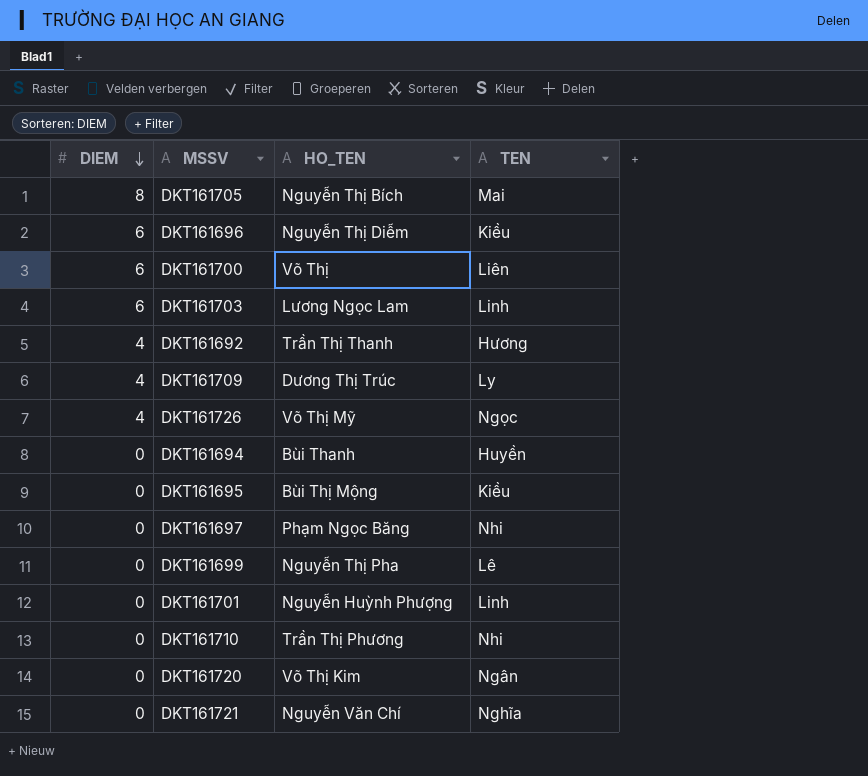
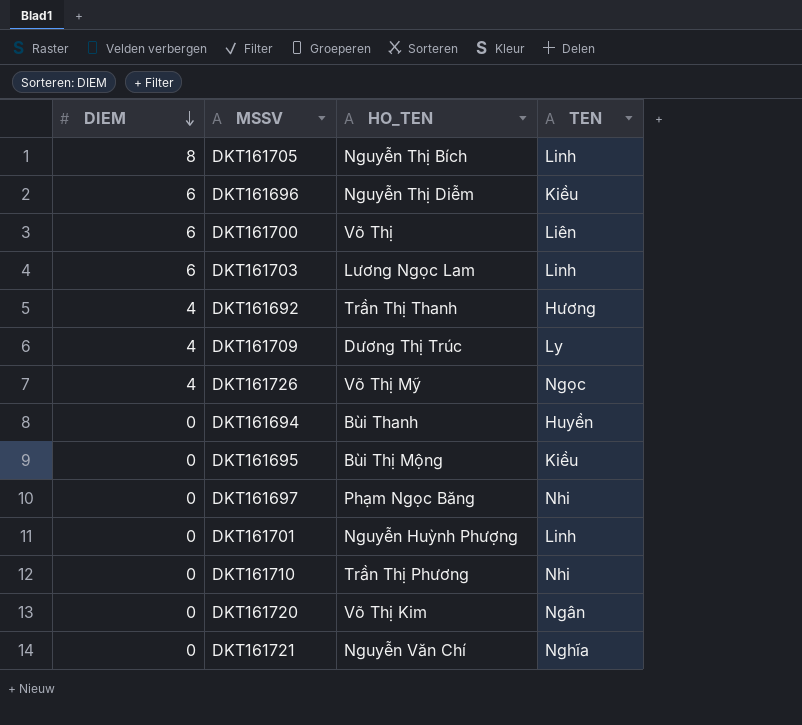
row DKT161699: 0 | Nguyễn Thị Pha | Lê -> none
DKT161705 | TEN: Mai -> Linh

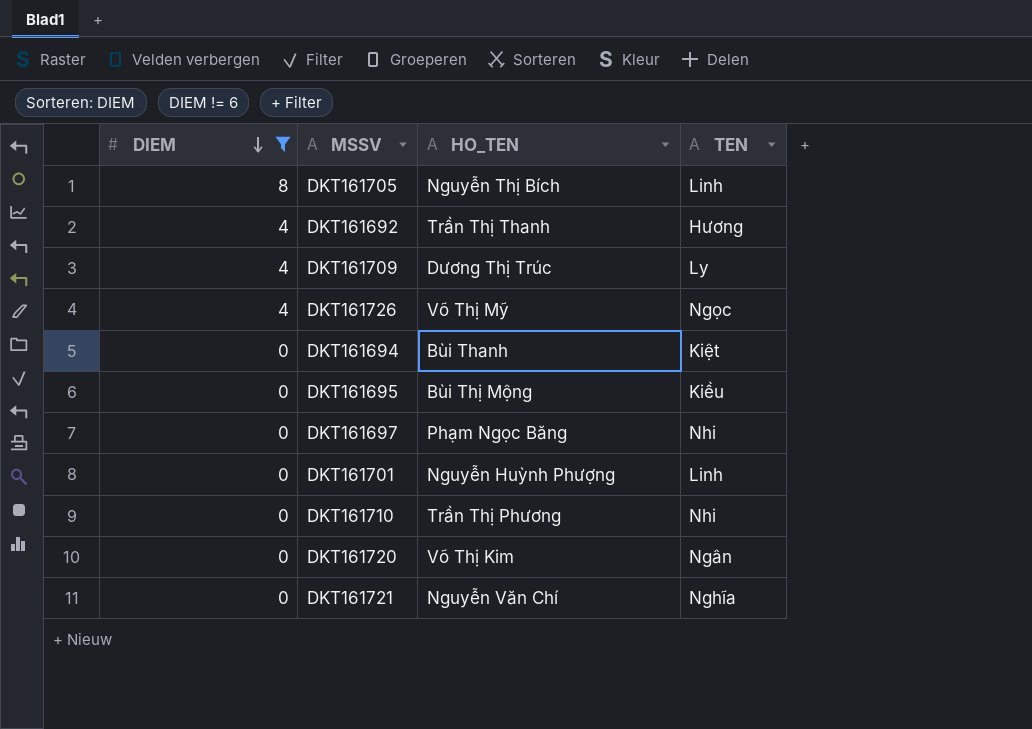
filter: none -> DIEM != 6
DKT161694 | TEN: Huyền -> Kiệt

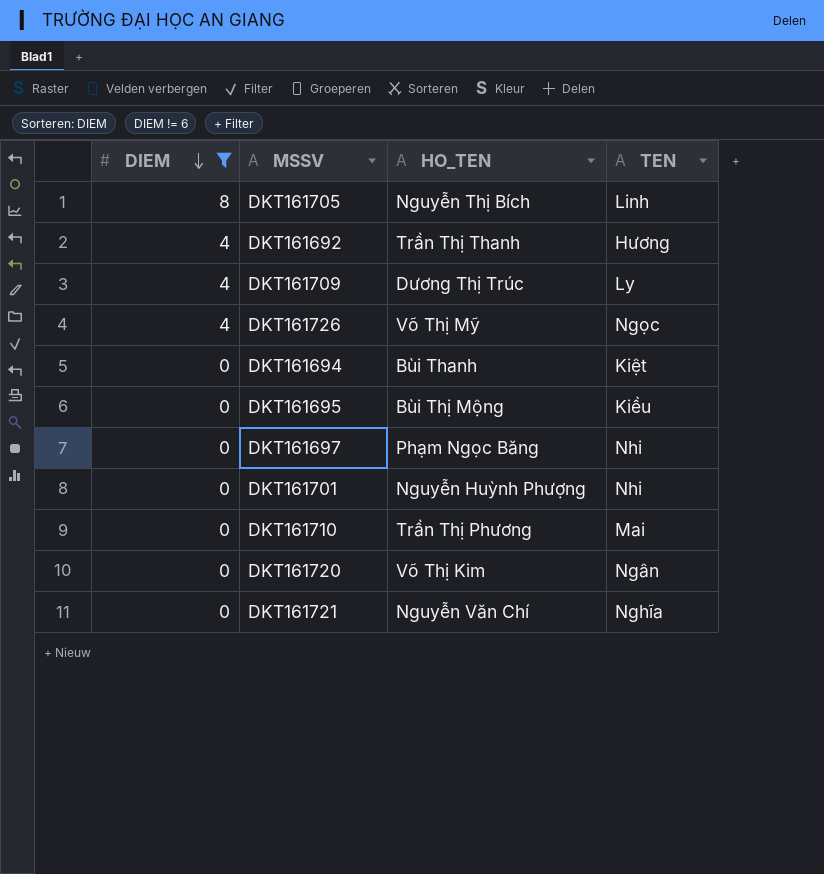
DKT161701 | TEN: Linh -> Nhi
DKT161710 | TEN: Nhi -> Mai

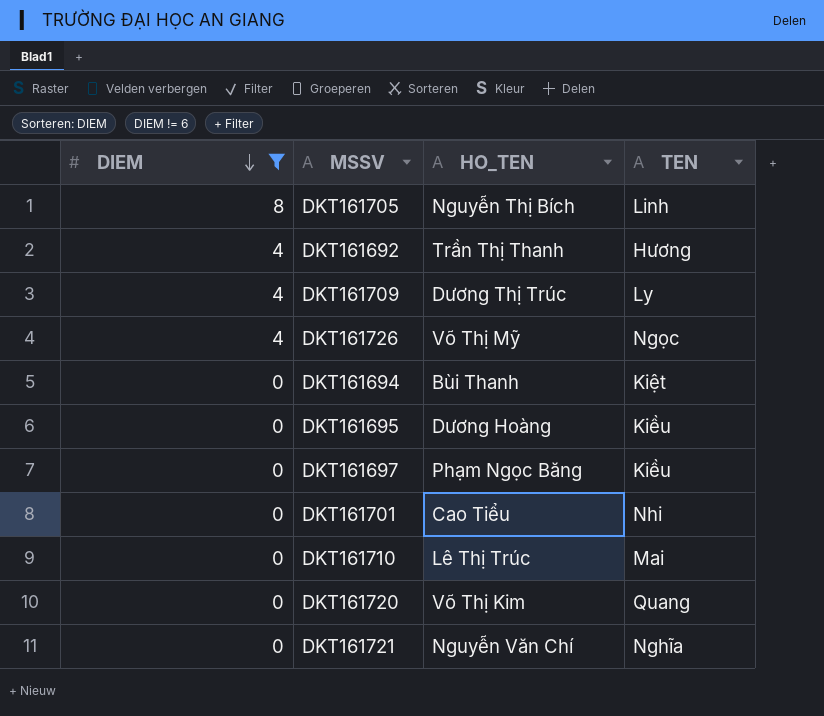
DKT161695 | HO_TEN: Bùi Thị Mộng -> Dương Hoàng
DKT161697 | TEN: Nhi -> Kiều
DKT161701 | HO_TEN: Nguyễn Huỳnh Phượng -> Cao Tiểu
DKT161710 | HO_TEN: Trần Thị Phương -> Lê Thị Trúc
DKT161720 | TEN: Ngân -> Quang

